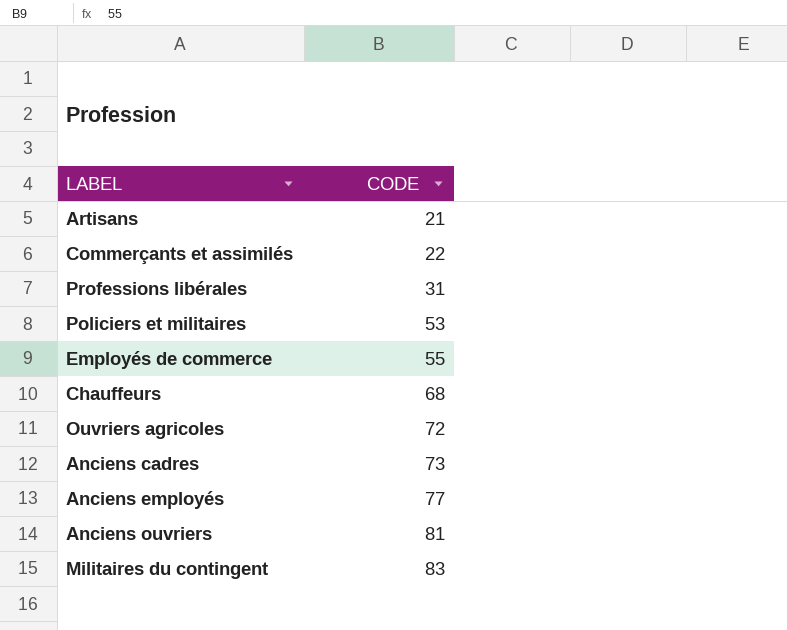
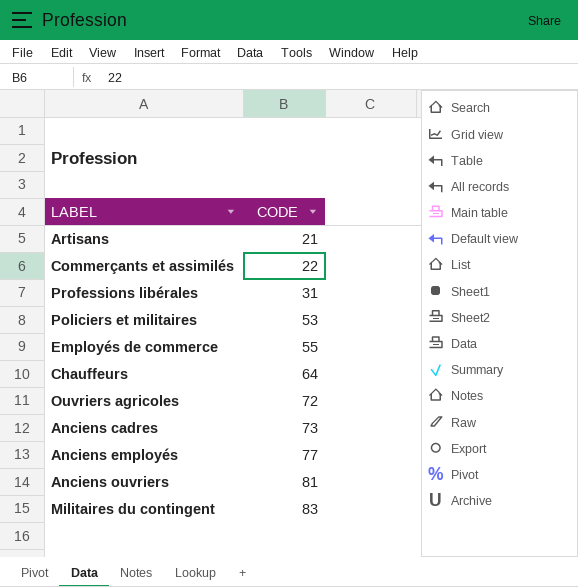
Chauffeurs | CODE: 68 -> 64

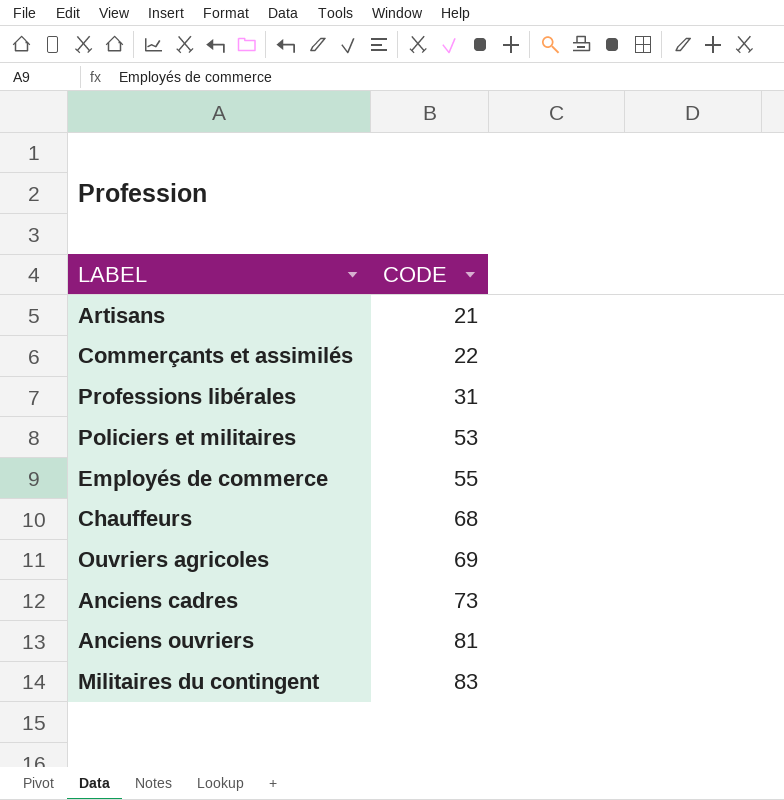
row Anciens employés: 77 -> none
Chauffeurs | CODE: 64 -> 68
Ouvriers agricoles | CODE: 72 -> 69

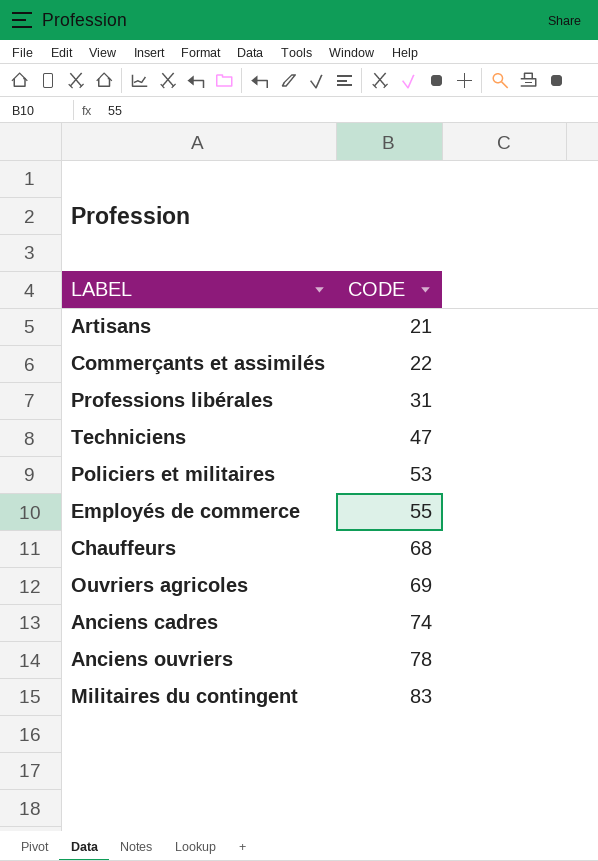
row Techniciens: none -> 47
Anciens cadres | CODE: 73 -> 74
Anciens ouvriers | CODE: 81 -> 78

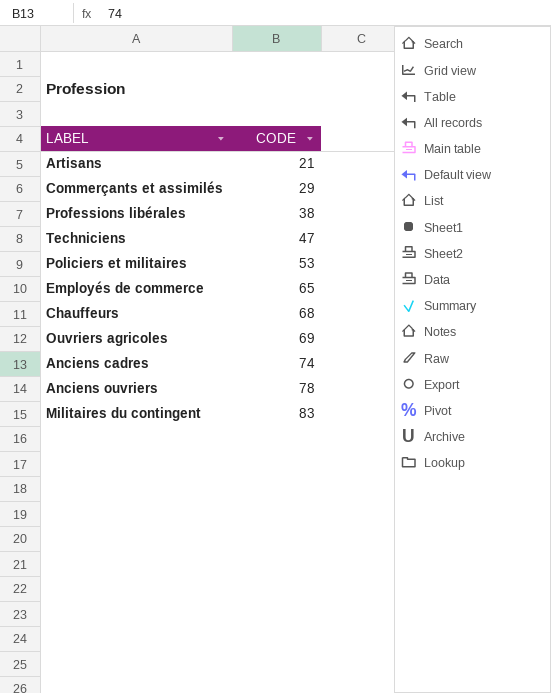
Commerçants et assimilés | CODE: 22 -> 29
Professions libérales | CODE: 31 -> 38
Employés de commerce | CODE: 55 -> 65

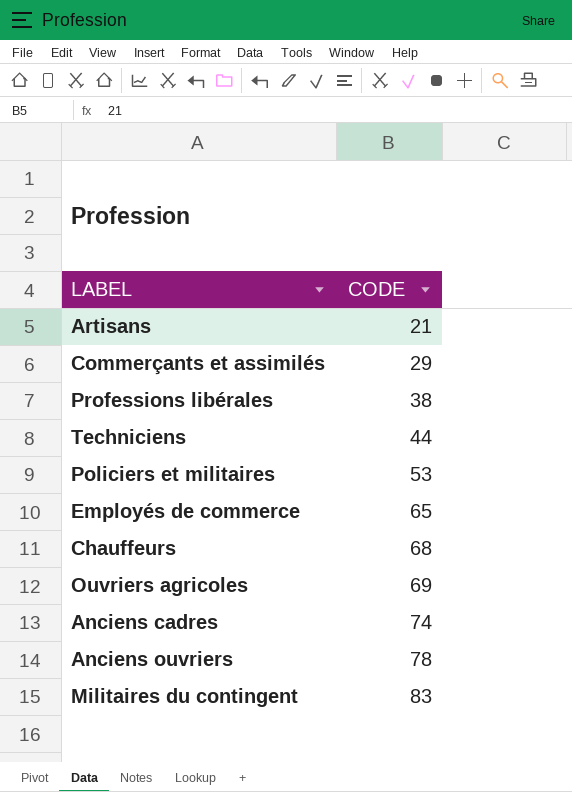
Techniciens | CODE: 47 -> 44

